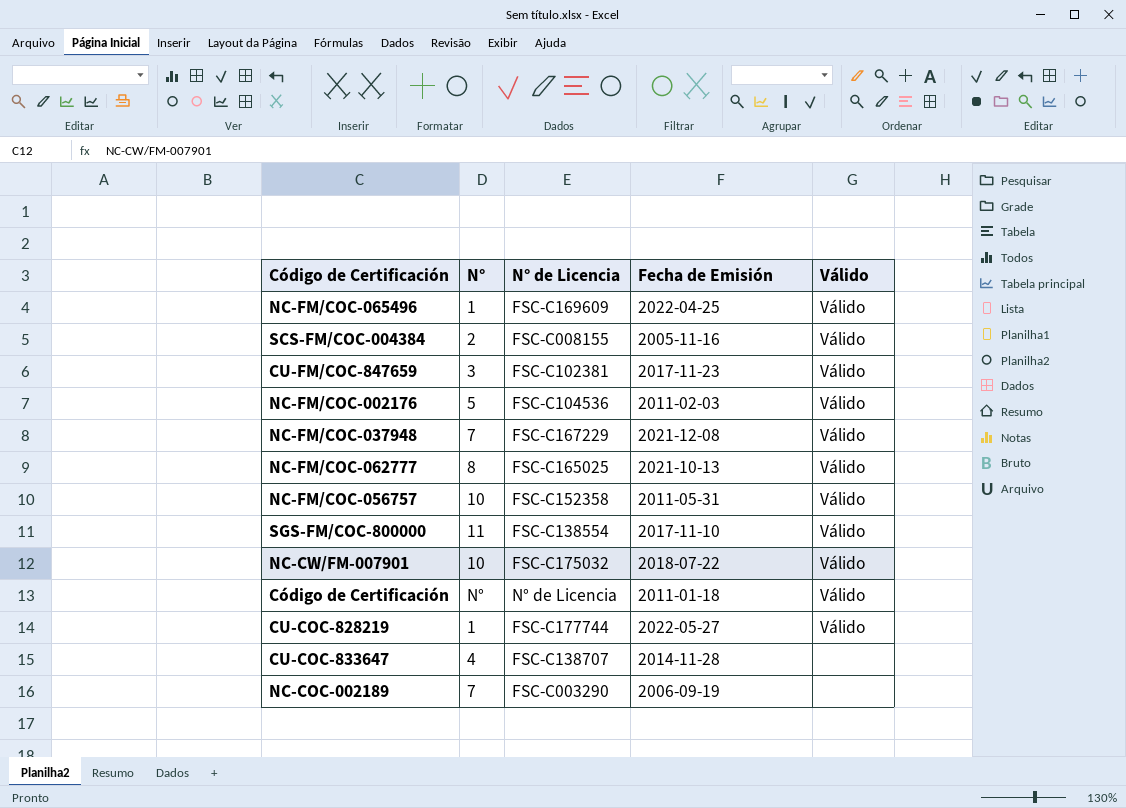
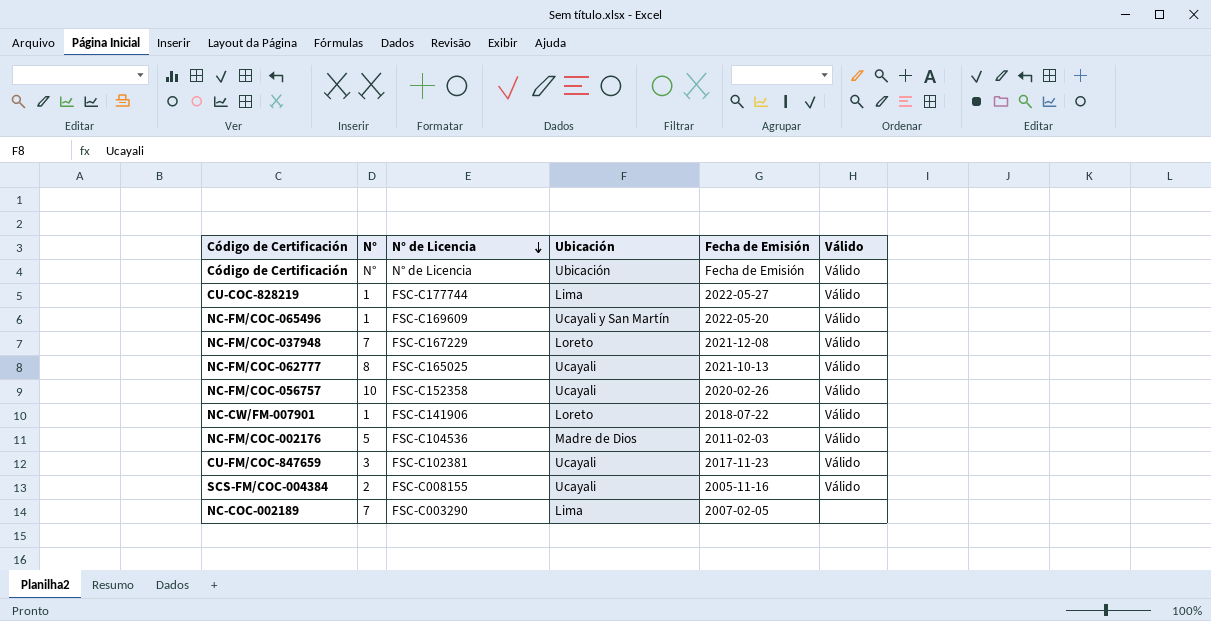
row order: none -> N° de Licencia descending
column Ubicación | position: none -> 4
row SGS-FM/COC-800000: 11 | FSC-C138554 | 2017-11-10 | Válido -> none
row CU-COC-833647: 4 | FSC-C138707 | 2014-11-28 | none -> none
Código de Certificación | Fecha de Emisión: 2011-01-18 -> Fecha de Emisión
NC-FM/COC-065496 | Fecha de Emisión: 2022-04-25 -> 2022-05-20
NC-FM/COC-056757 | Fecha de Emisión: 2011-05-31 -> 2020-02-26
NC-CW/FM-007901 | N°: 10 -> 1
NC-CW/FM-007901 | N° de Licencia: FSC-C175032 -> FSC-C141906
NC-COC-002189 | Fecha de Emisión: 2006-09-19 -> 2007-02-05

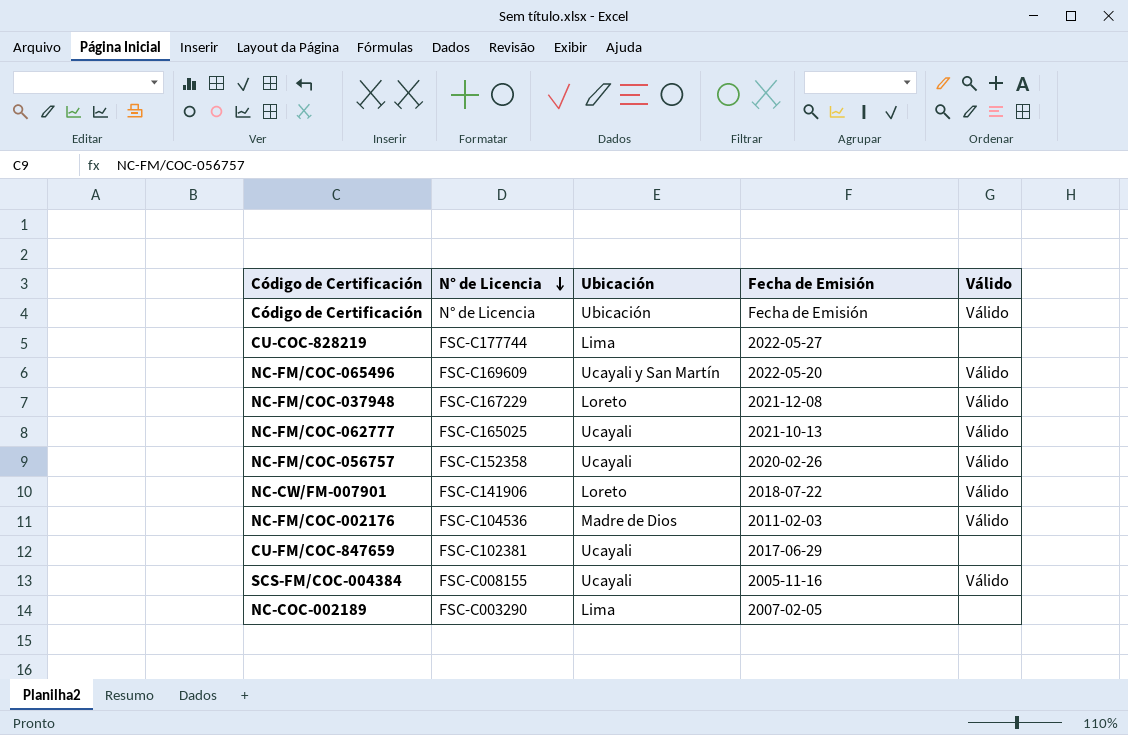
column N° | position: 2 -> none
CU-COC-828219 | Válido: Válido -> none
CU-FM/COC-847659 | Fecha de Emisión: 2017-11-23 -> 2017-06-29
CU-FM/COC-847659 | Válido: Válido -> none

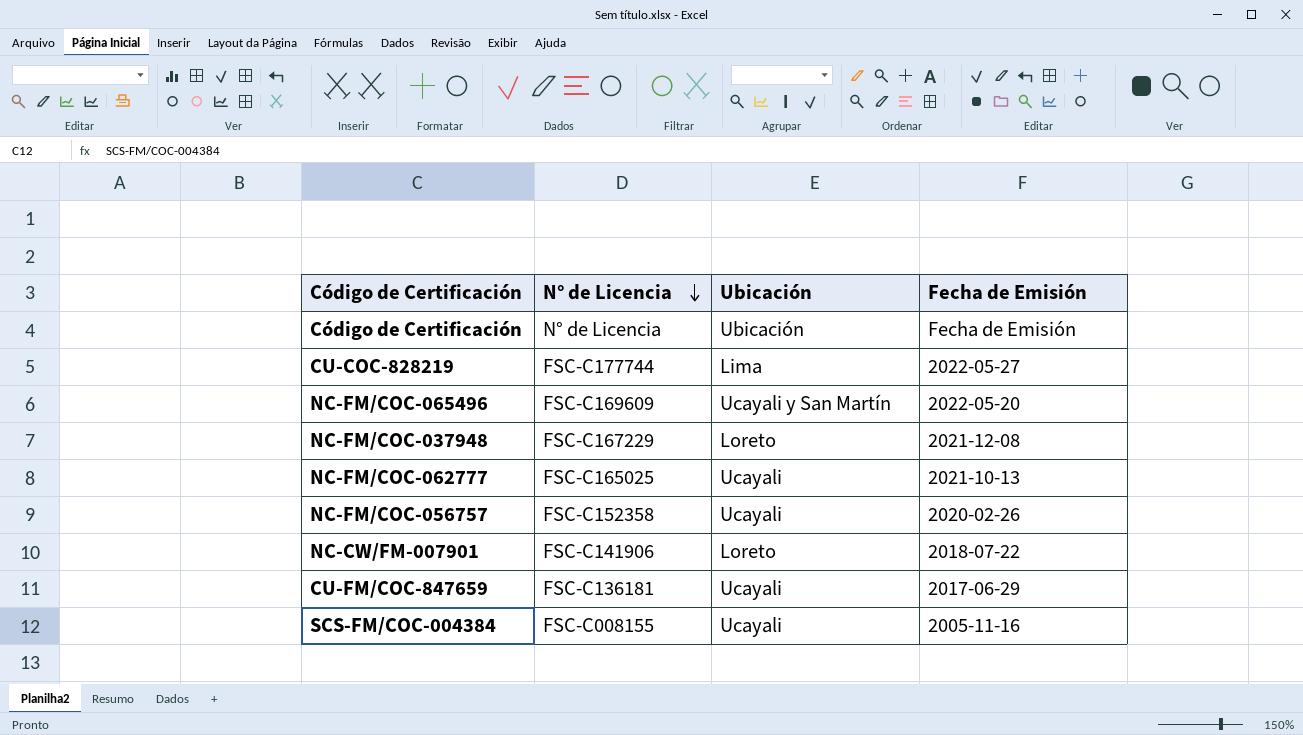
column Válido | position: 5 -> none
row NC-FM/COC-002176: FSC-C104536 | Madre de Dios | 2011-02-03 | Válido -> none
row NC-COC-002189: FSC-C003290 | Lima | 2007-02-05 | none -> none
CU-FM/COC-847659 | N° de Licencia: FSC-C102381 -> FSC-C136181

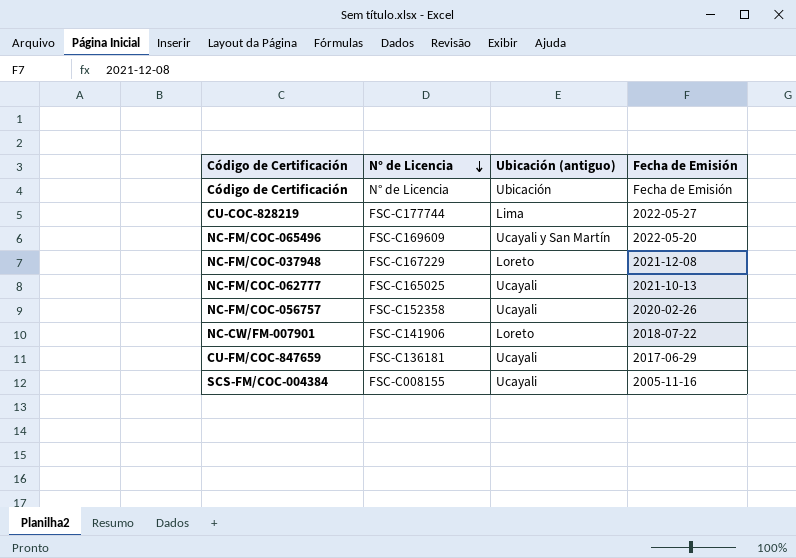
column name: Ubicación -> Ubicación (antiguo)

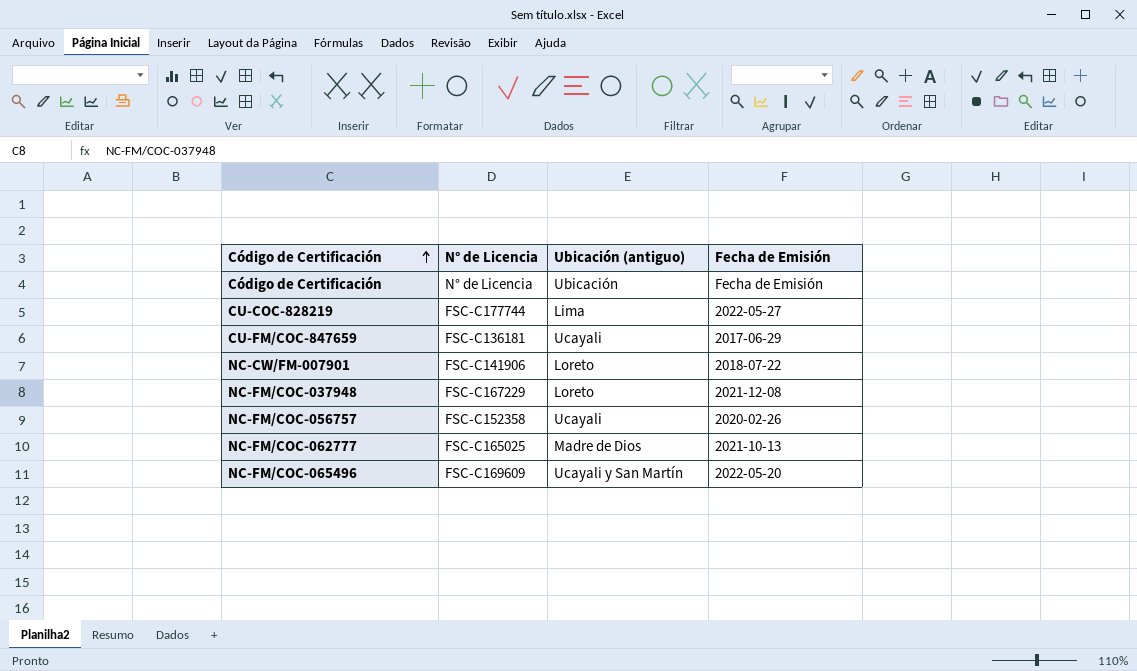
row order: N° de Licencia descending -> Código de Certificación ascending
row SCS-FM/COC-004384: FSC-C008155 | Ucayali | 2005-11-16 -> none
NC-FM/COC-062777 | Ubicación (antiguo): Ucayali -> Madre de Dios

